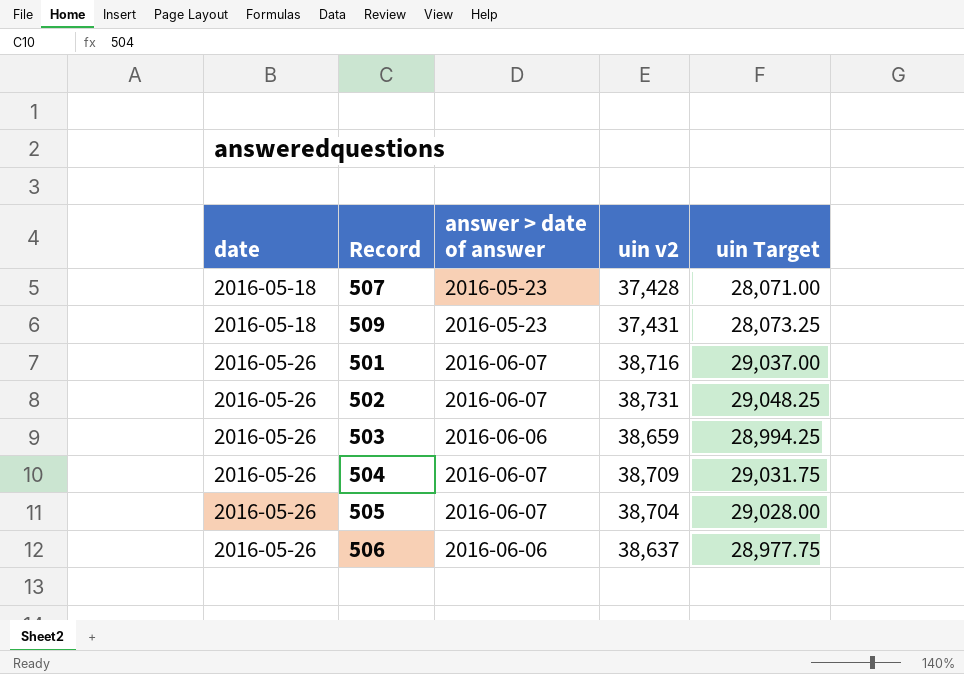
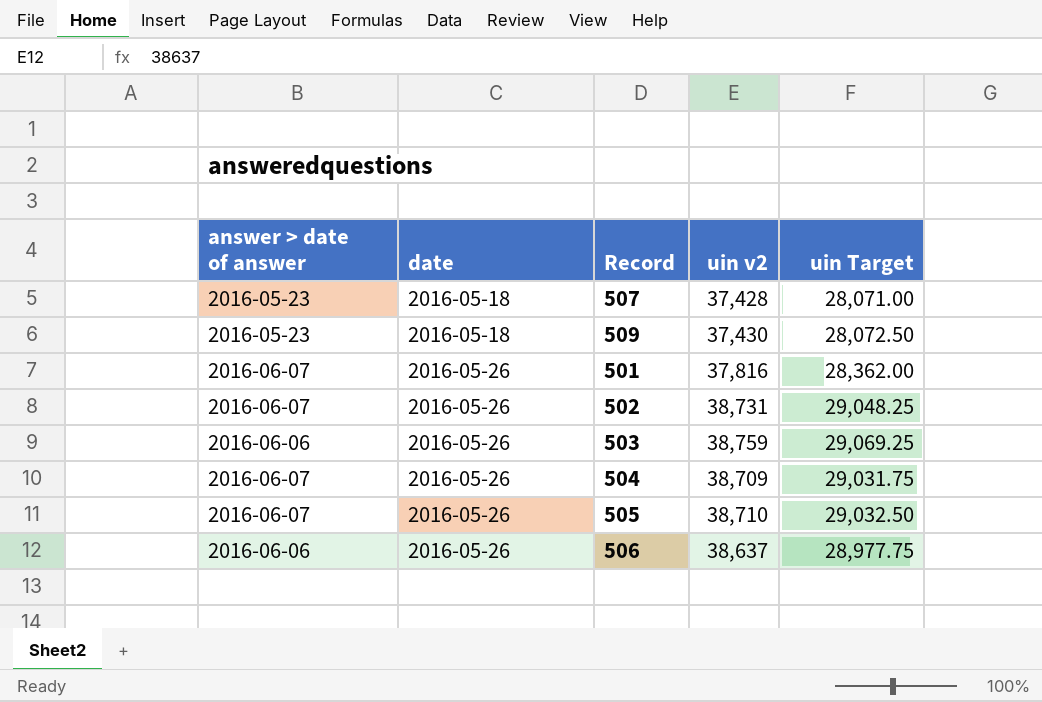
column answer > date of answer | position: 3 -> 1
509 | uin v2: 37,431 -> 37,430
509 | uin Target: 28,073.25 -> 28,072.50
501 | uin v2: 38,716 -> 37,816
501 | uin Target: 29,037.00 -> 28,362.00
503 | uin v2: 38,659 -> 38,759
503 | uin Target: 28,994.25 -> 29,069.25
505 | uin v2: 38,704 -> 38,710
505 | uin Target: 29,028.00 -> 29,032.50

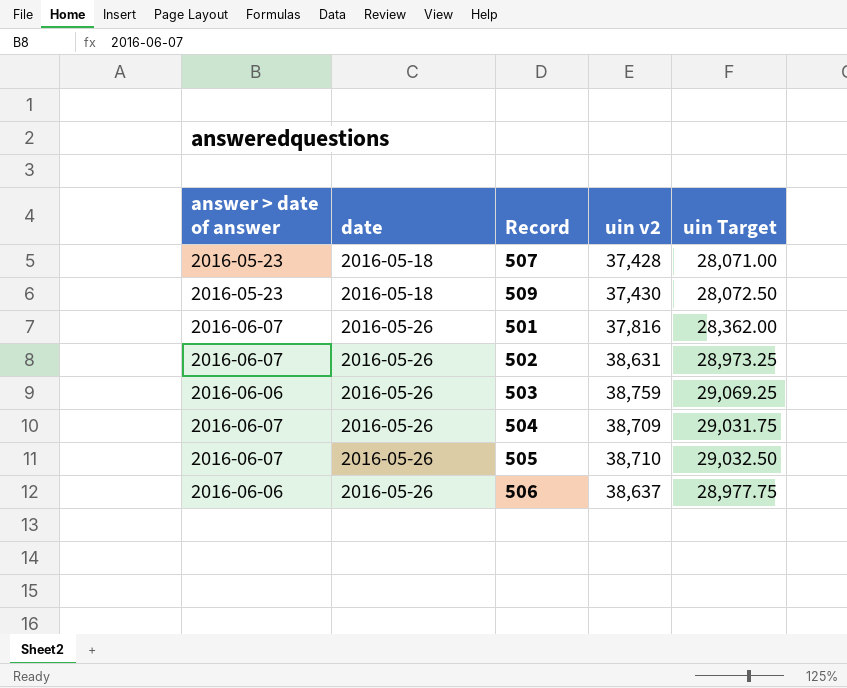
502 | uin v2: 38,731 -> 38,631
502 | uin Target: 29,048.25 -> 28,973.25

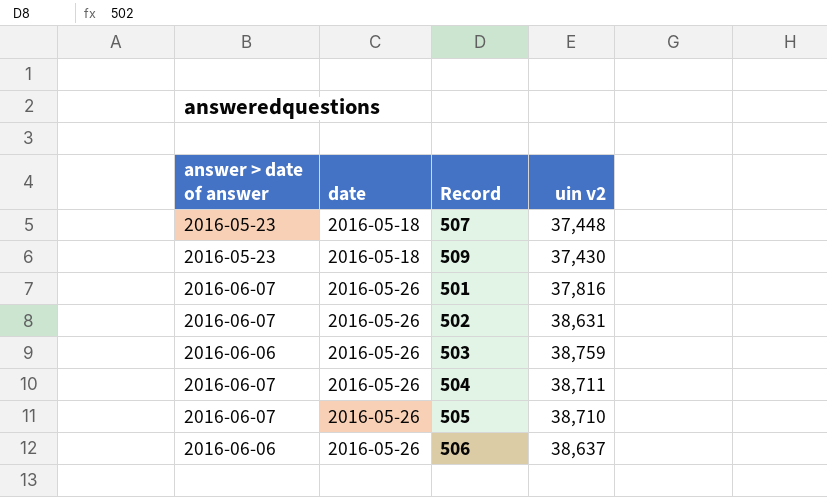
column uin Target | formula: [uin v2] * 0.75 -> none
507 | uin v2: 37,428 -> 37,448
504 | uin v2: 38,709 -> 38,711

